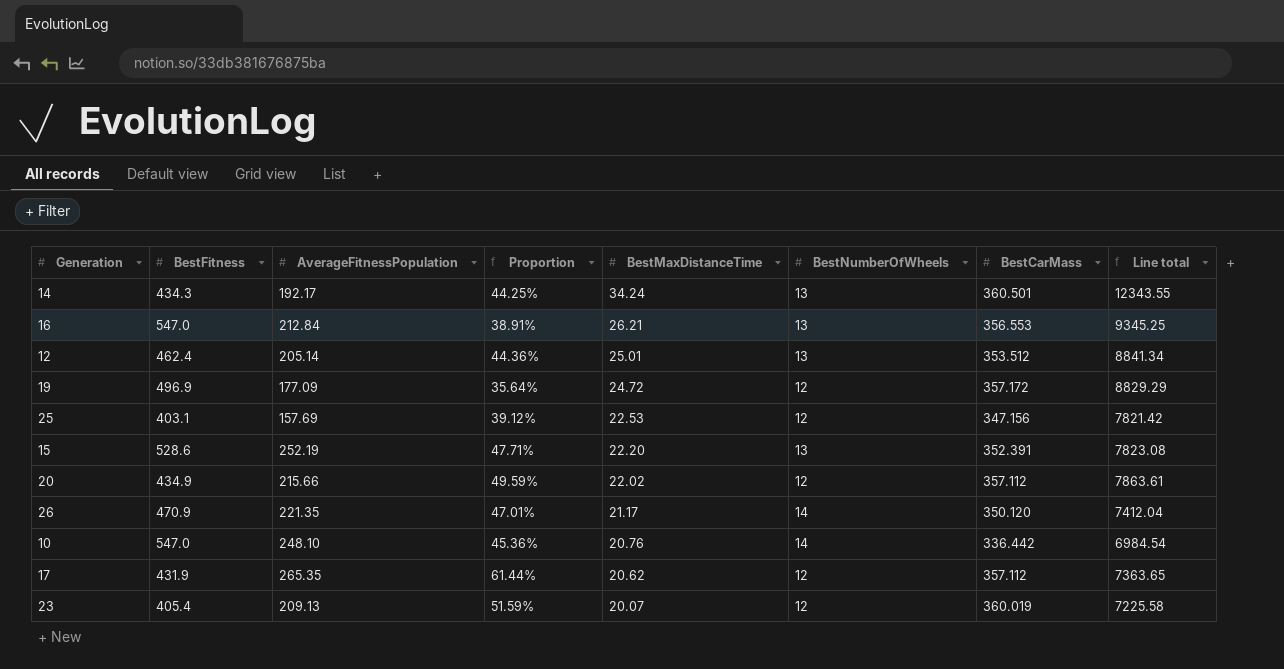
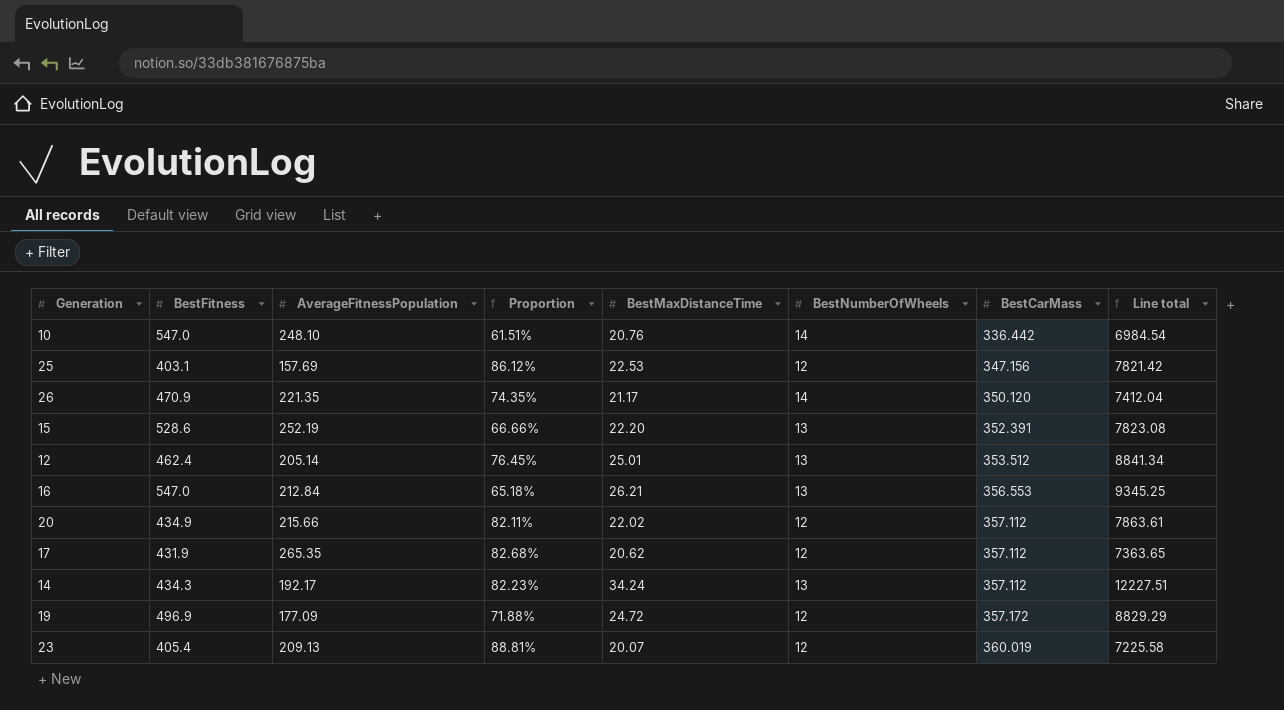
row order: BestMaxDistanceTime descending -> BestCarMass ascending
column Proportion | formula: [AverageFitnessPopulation] / [BestFitness] -> [BestCarMass] / [BestFitness]
14 | BestCarMass: 360.501 -> 357.112
14 | Line total: 12343.55 -> 12227.51

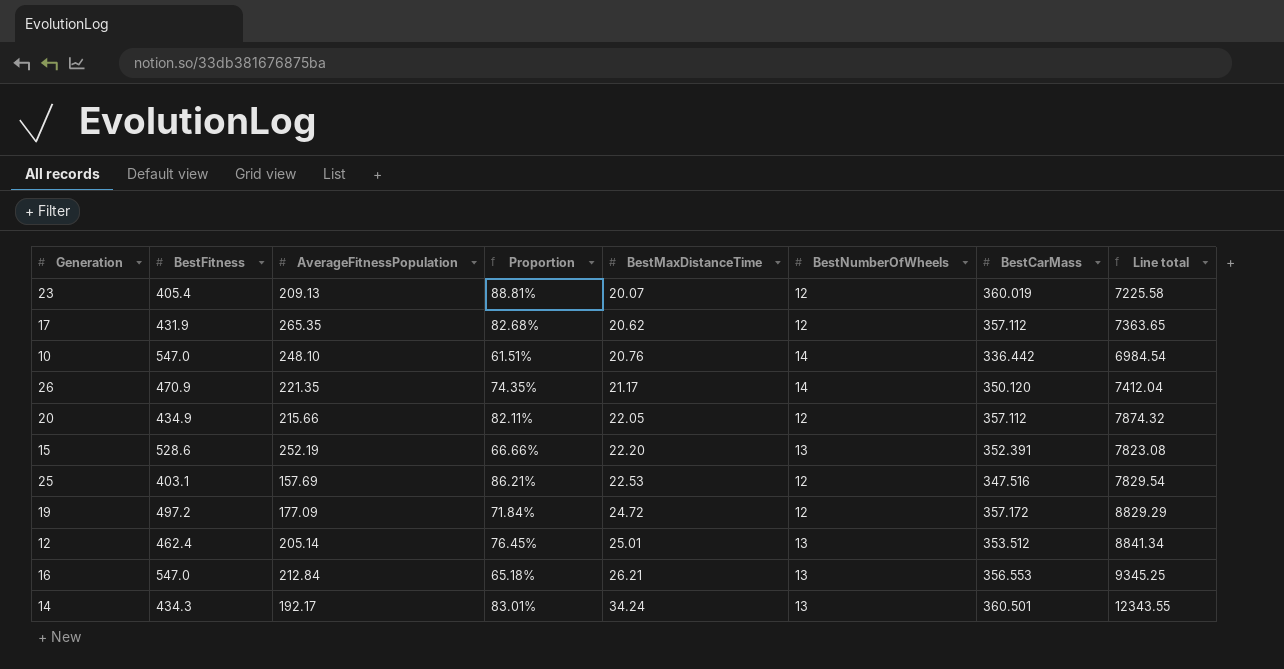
row order: BestCarMass ascending -> BestMaxDistanceTime ascending
20 | BestMaxDistanceTime: 22.02 -> 22.05
20 | Line total: 7863.61 -> 7874.32
25 | Proportion: 86.12% -> 86.21%
25 | BestCarMass: 347.156 -> 347.516
25 | Line total: 7821.42 -> 7829.54
19 | BestFitness: 496.9 -> 497.2
19 | Proportion: 71.88% -> 71.84%
14 | Proportion: 82.23% -> 83.01%
14 | BestCarMass: 357.112 -> 360.501
14 | Line total: 12227.51 -> 12343.55

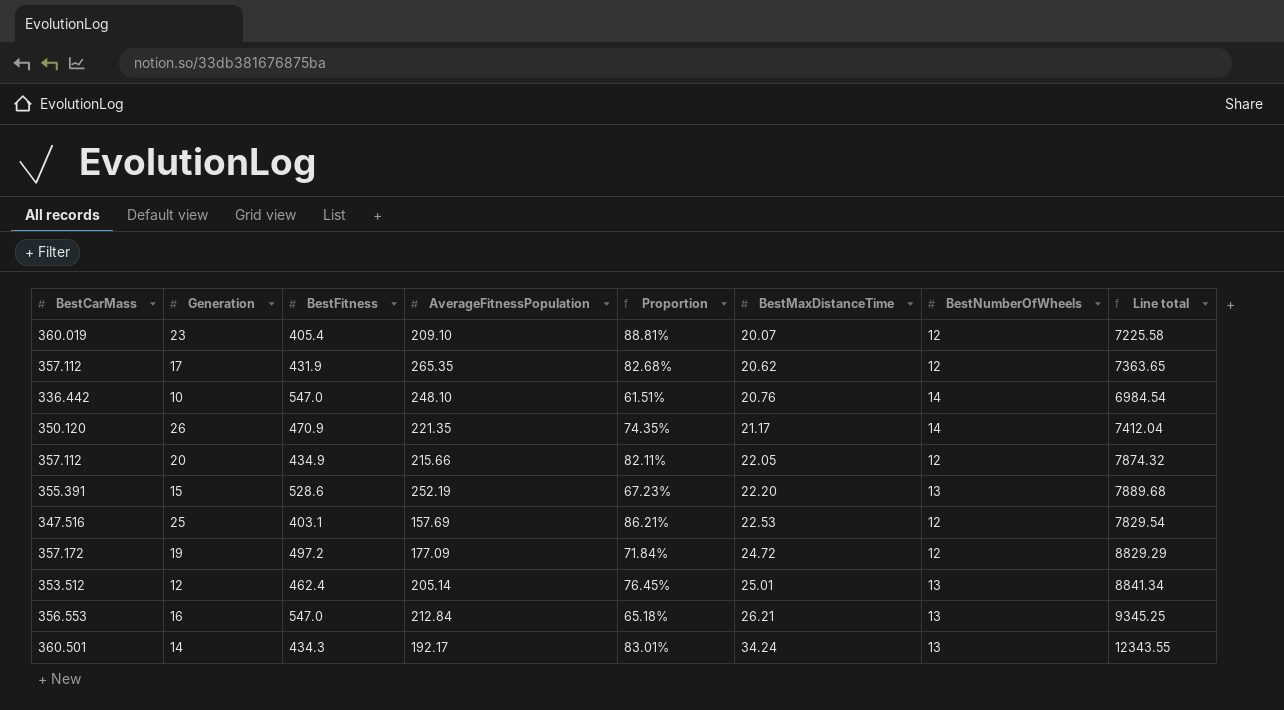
column BestCarMass | position: 7 -> 1
23 | AverageFitnessPopulation: 209.13 -> 209.10
15 | BestCarMass: 352.391 -> 355.391
15 | Proportion: 66.66% -> 67.23%
15 | Line total: 7823.08 -> 7889.68

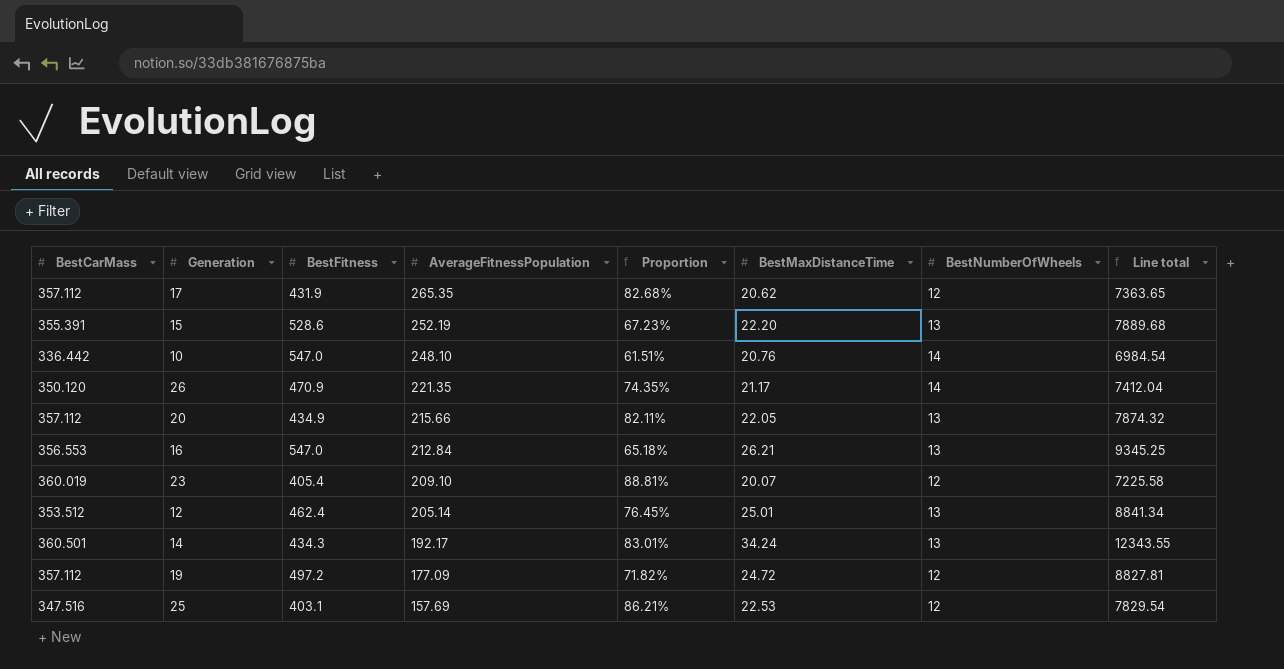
row order: BestMaxDistanceTime ascending -> AverageFitnessPopulation descending
20 | BestNumberOfWheels: 12 -> 13
19 | BestCarMass: 357.172 -> 357.112
19 | Proportion: 71.84% -> 71.82%
19 | Line total: 8829.29 -> 8827.81

